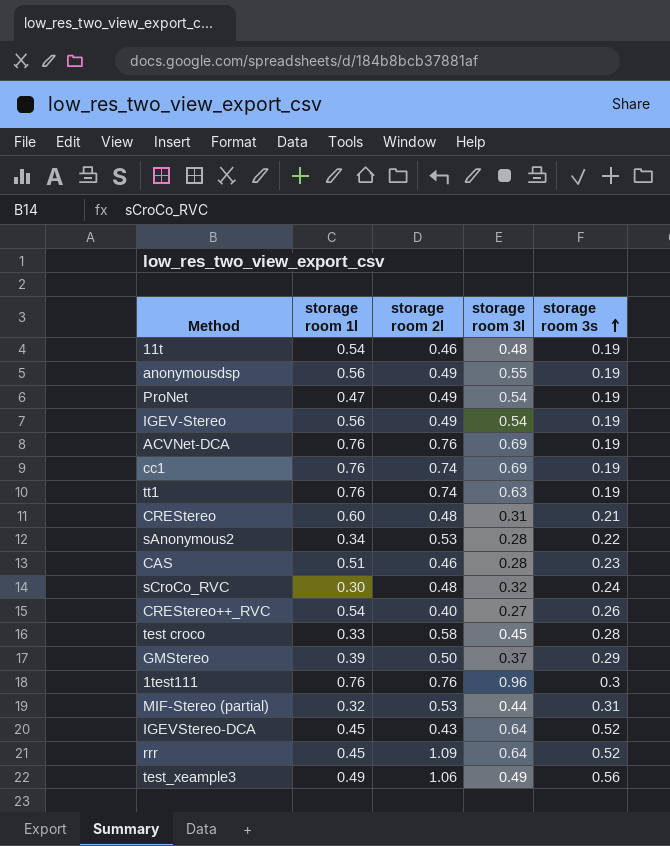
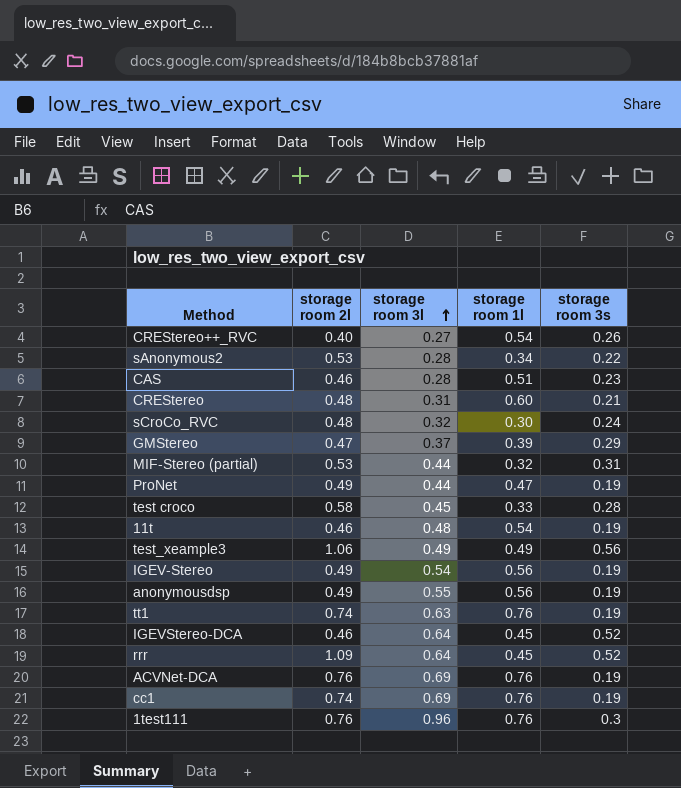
row order: storage room 3s ascending -> storage room 3l ascending
column storage room 1l | position: 2 -> 4
GMStereo | storage room 2l: 0.50 -> 0.47
ProNet | storage room 3l: 0.54 -> 0.44
IGEVStereo-DCA | storage room 2l: 0.43 -> 0.46

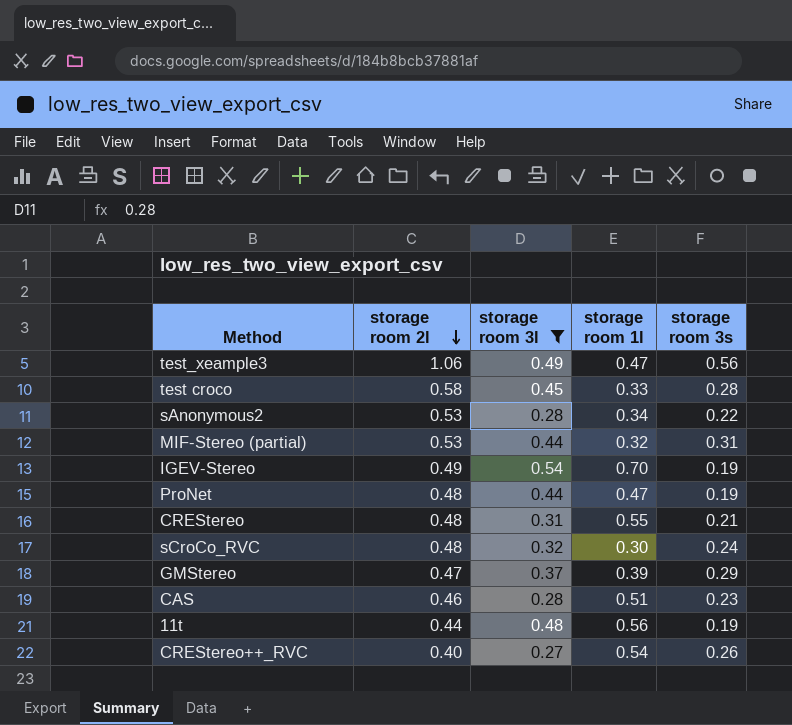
filter: none -> storage room 3l <= 0.54
row order: storage room 3l ascending -> storage room 2l descending
test_xeample3 | storage room 1l: 0.49 -> 0.47
IGEV-Stereo | storage room 1l: 0.56 -> 0.70
ProNet | storage room 2l: 0.49 -> 0.48
CREStereo | storage room 1l: 0.60 -> 0.55
11t | storage room 2l: 0.46 -> 0.44
11t | storage room 1l: 0.54 -> 0.56

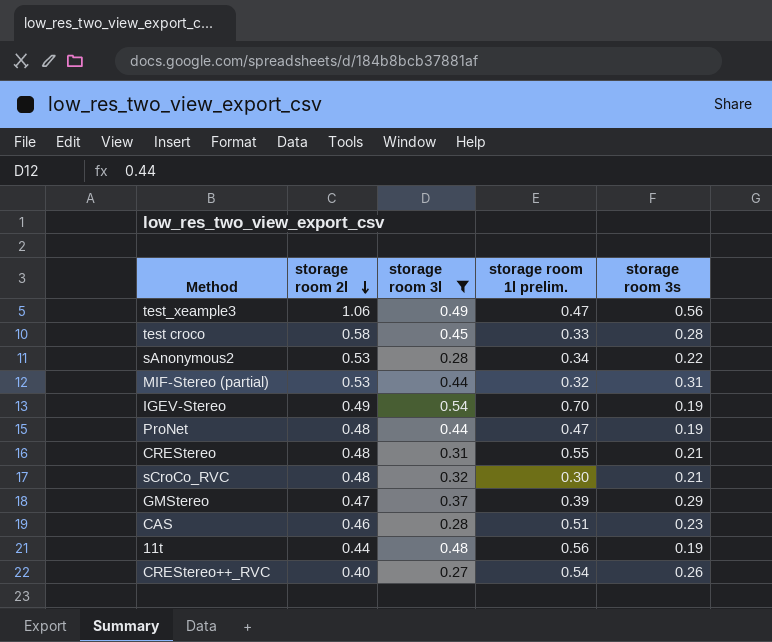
column name: storage room 1l -> storage room 1l prelim.
sCroCo_RVC | storage room 3s: 0.24 -> 0.21

